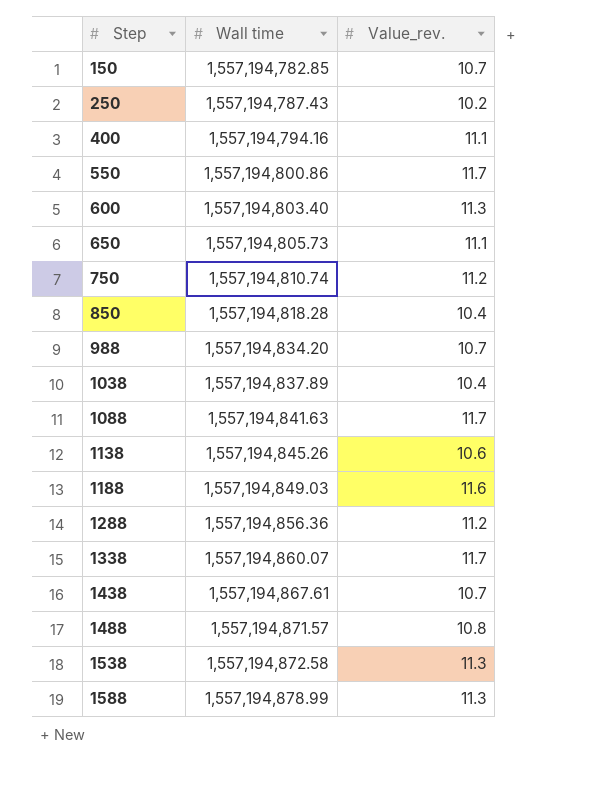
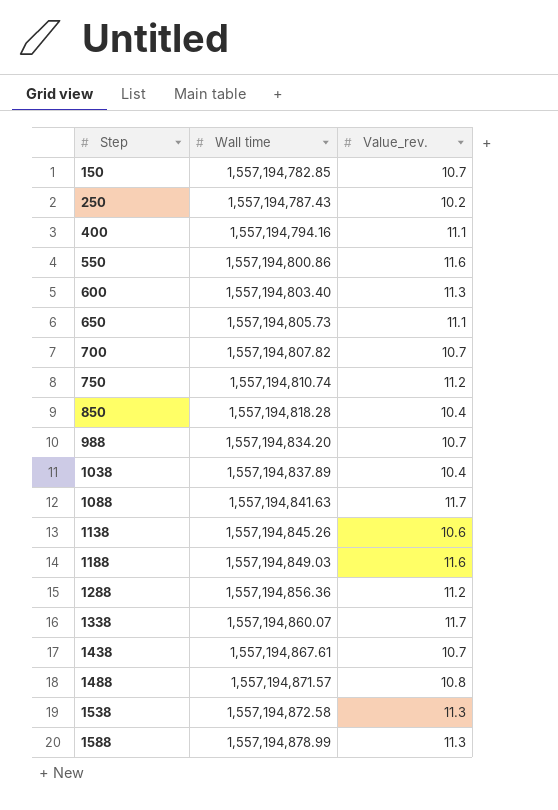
550 | Value_rev.: 11.7 -> 11.6
row 700: none -> 1,557,194,807.82 | 10.7

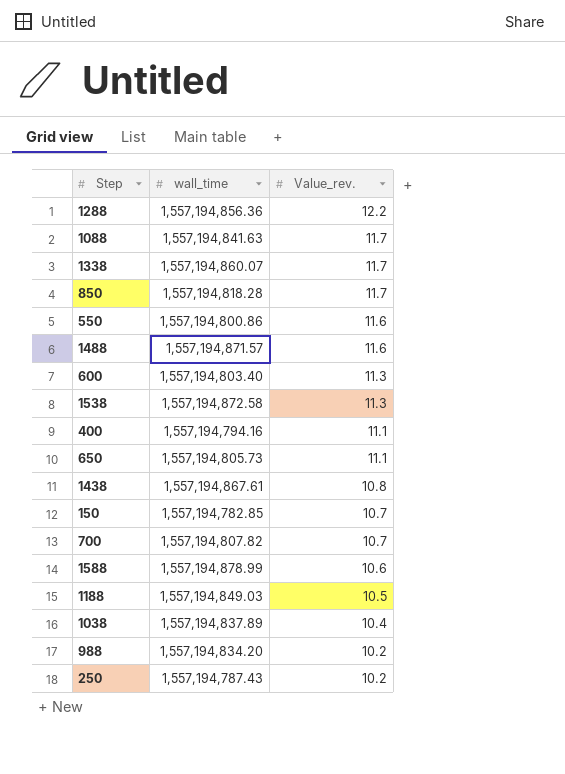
row order: Step ascending -> Value_rev. descending
column name: Wall time -> wall_time
row 750: 1,557,194,810.74 | 11.2 -> none
row 1138: 1,557,194,845.26 | 10.6 -> none
1288 | Value_rev.: 11.2 -> 12.2
850 | Value_rev.: 10.4 -> 11.7
1488 | Value_rev.: 10.8 -> 11.6
1438 | Value_rev.: 10.7 -> 10.8
1588 | Value_rev.: 11.3 -> 10.6
1188 | Value_rev.: 11.6 -> 10.5
988 | Value_rev.: 10.7 -> 10.2

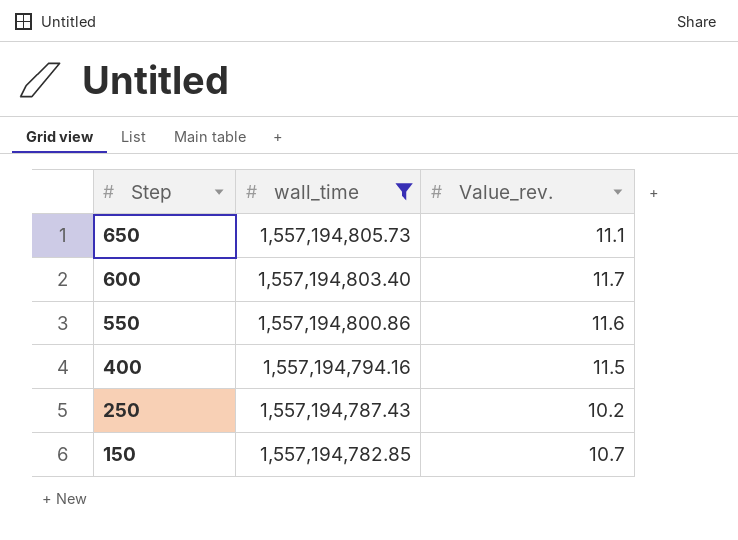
filter: none -> wall_time <= 1,557,194,805.73
row order: Value_rev. descending -> Step descending
600 | Value_rev.: 11.3 -> 11.7
400 | Value_rev.: 11.1 -> 11.5

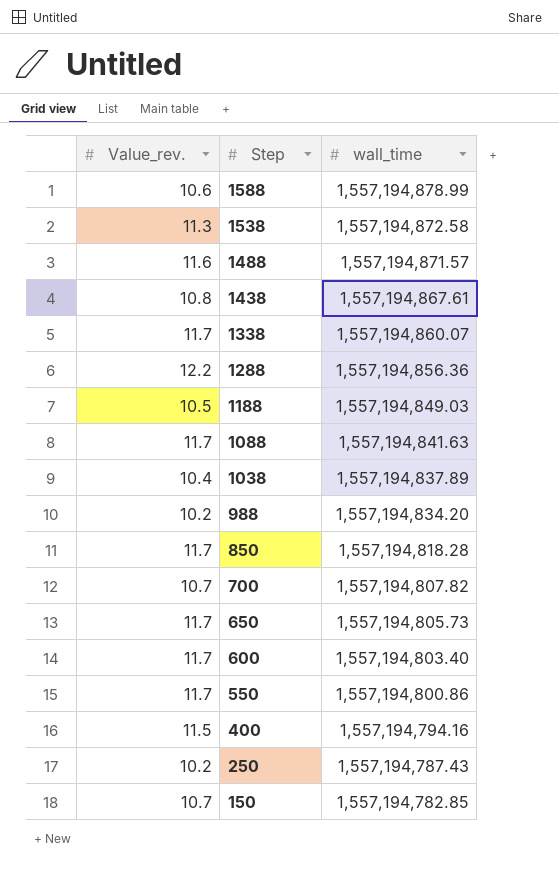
filter: wall_time <= 1,557,194,805.73 -> none
column Value_rev. | position: 3 -> 1
650 | Value_rev.: 11.1 -> 11.7
550 | Value_rev.: 11.6 -> 11.7

